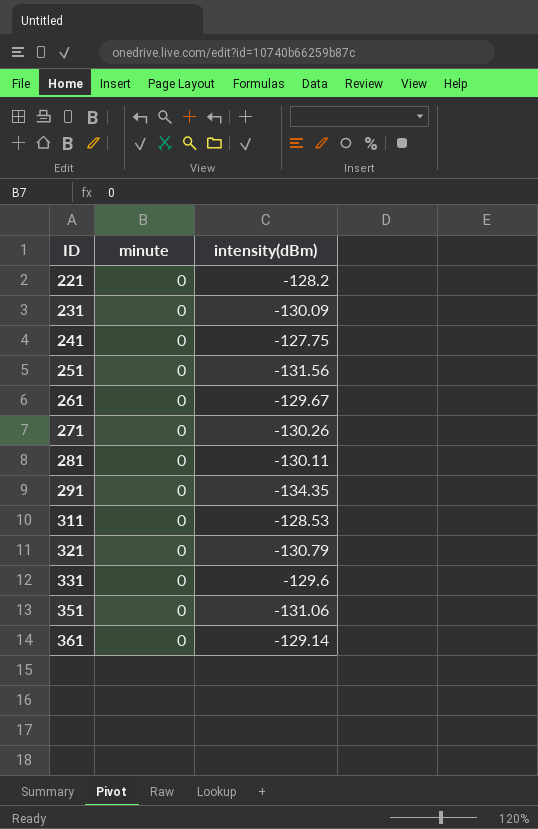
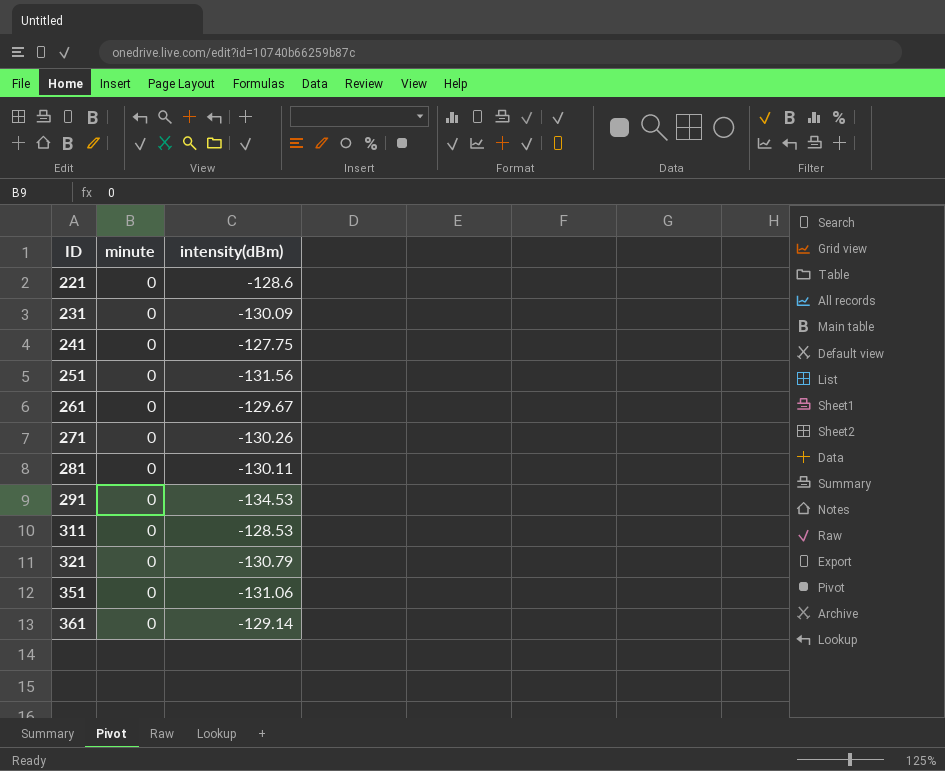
row 331: 0 | -129.6 -> none
221 | intensity(dBm): -128.2 -> -128.6
291 | intensity(dBm): -134.35 -> -134.53

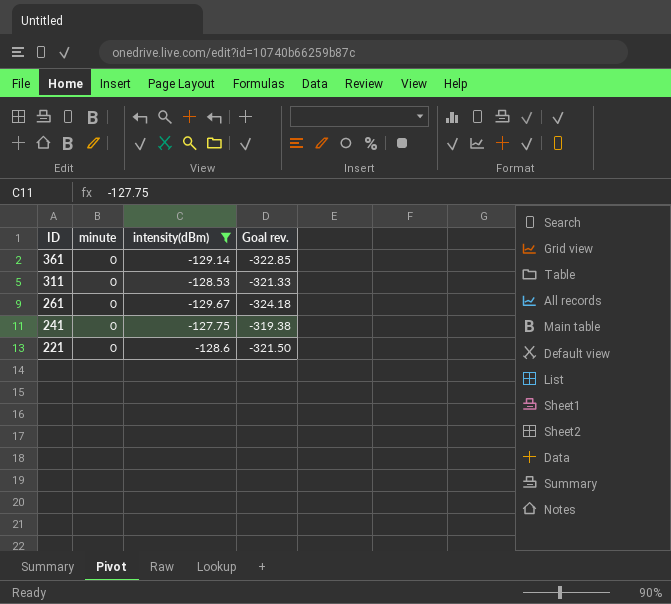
filter: none -> intensity(dBm) >= -129.67
row order: ID ascending -> ID descending
column Goal rev. | formula: none -> [intensity(dBm)] * 2.5

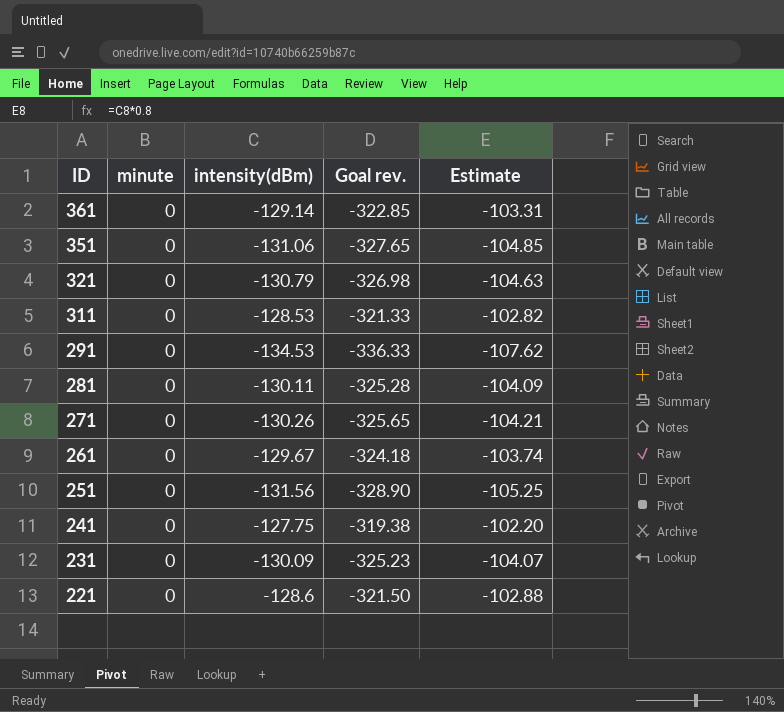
filter: intensity(dBm) >= -129.67 -> none
column Estimate | formula: none -> [intensity(dBm)] * 0.8

